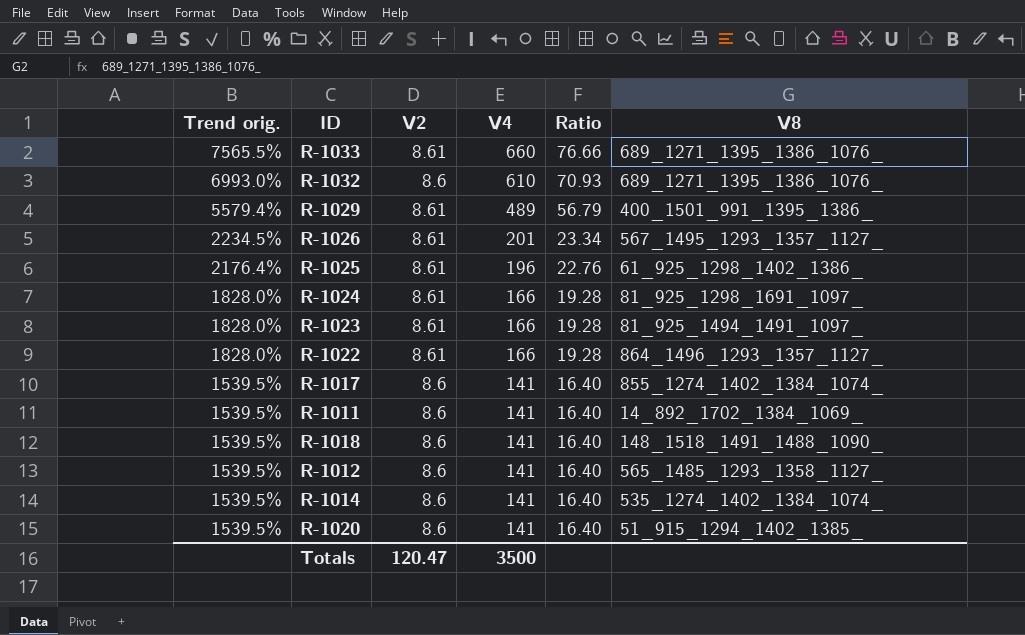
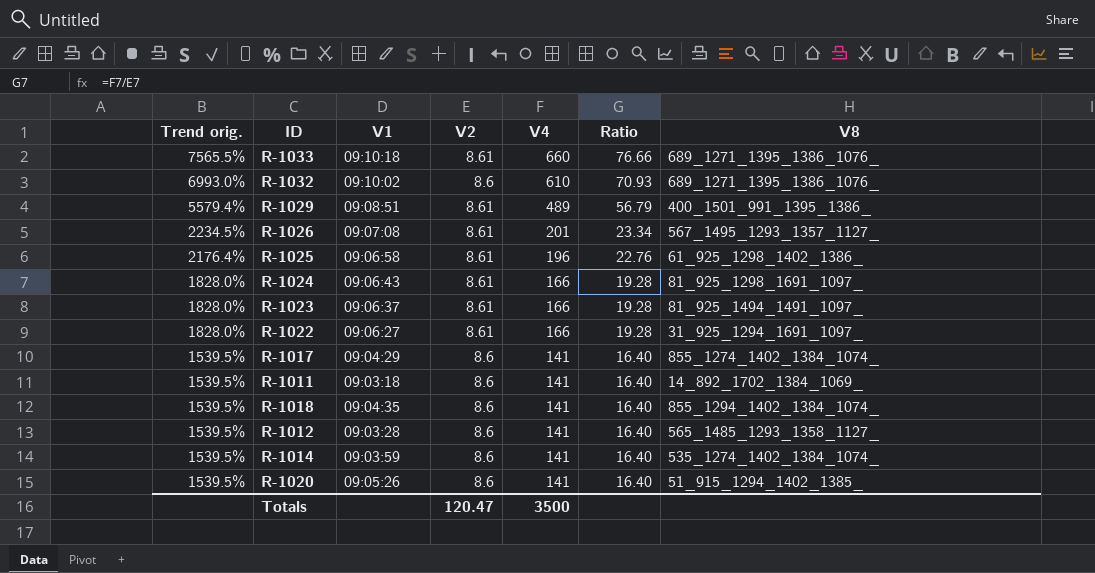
column V1 | position: none -> 3
R-1022 | V8: 864_1496_1293_1357_1127_ -> 31_925_1294_1691_1097_
R-1018 | V8: 148_1518_1491_1488_1090_ -> 855_1294_1402_1384_1074_

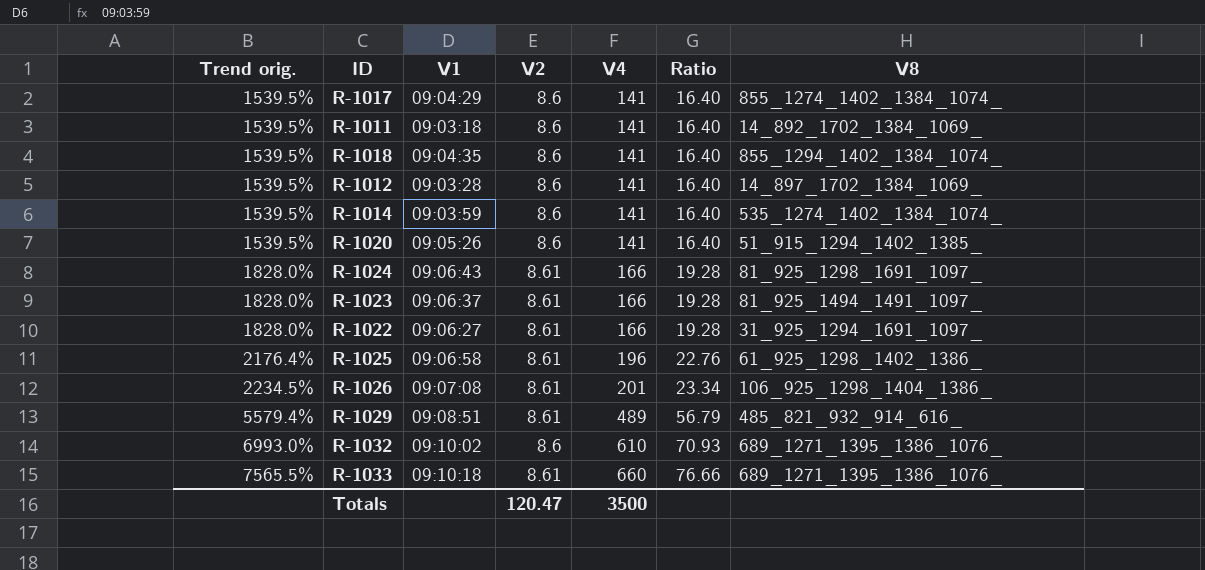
row order: Trend orig. descending -> Trend orig. ascending
R-1012 | V8: 565_1485_1293_1358_1127_ -> 14_897_1702_1384_1069_
R-1026 | V8: 567_1495_1293_1357_1127_ -> 106_925_1298_1404_1386_
R-1029 | V8: 400_1501_991_1395_1386_ -> 485_821_932_914_616_

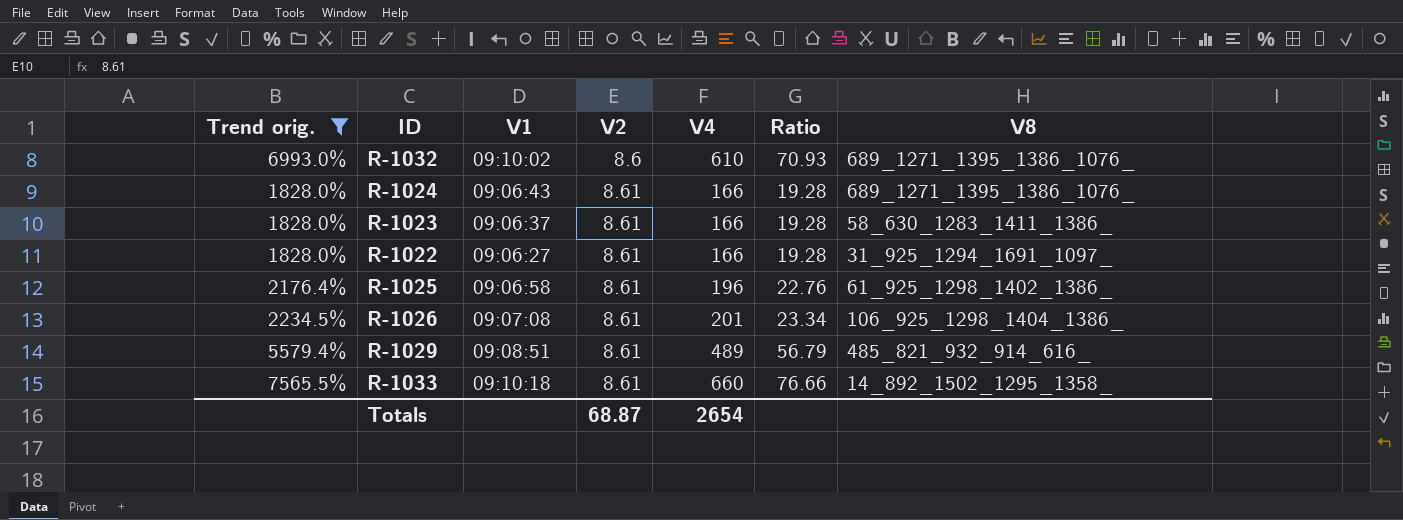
filter: none -> Trend orig. != 1539.5%
row order: Trend orig. ascending -> V2 ascending
R-1024 | V8: 81_925_1298_1691_1097_ -> 689_1271_1395_1386_1076_
R-1023 | V8: 81_925_1494_1491_1097_ -> 58_630_1283_1411_1386_
R-1033 | V8: 689_1271_1395_1386_1076_ -> 14_892_1502_1295_1358_
Totals | V2: 120.47 -> 68.87
Totals | V4: 3500 -> 2654

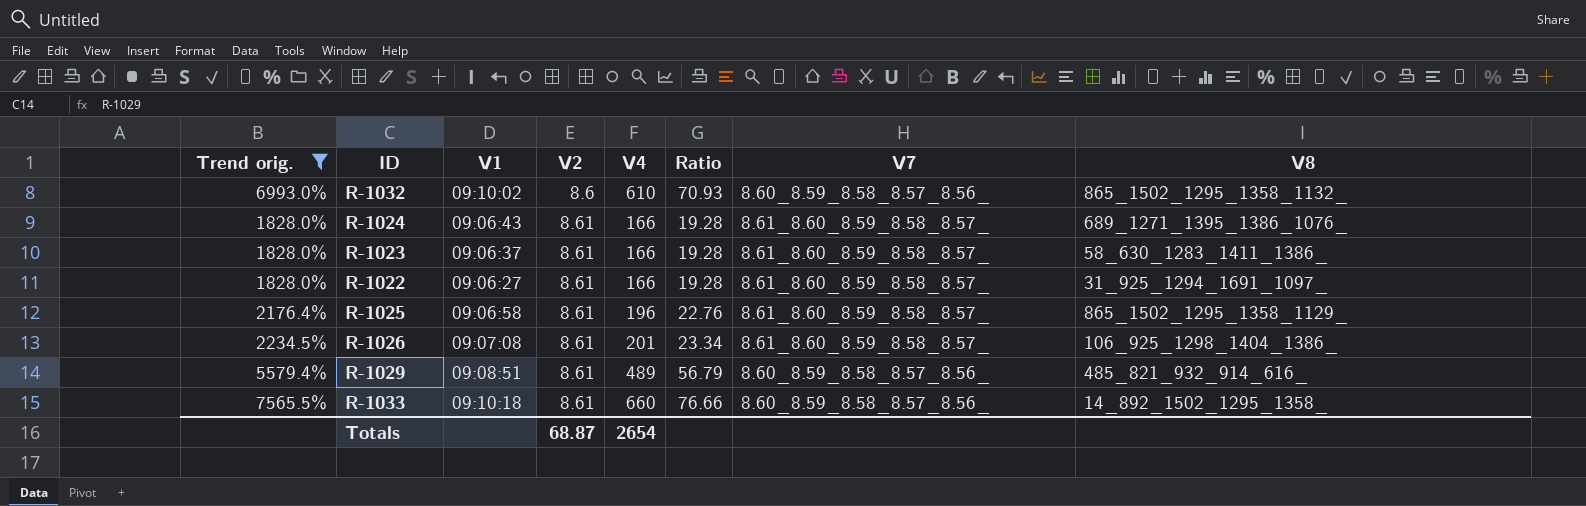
column V7 | position: none -> 7
R-1032 | V8: 689_1271_1395_1386_1076_ -> 865_1502_1295_1358_1132_
R-1025 | V8: 61_925_1298_1402_1386_ -> 865_1502_1295_1358_1129_

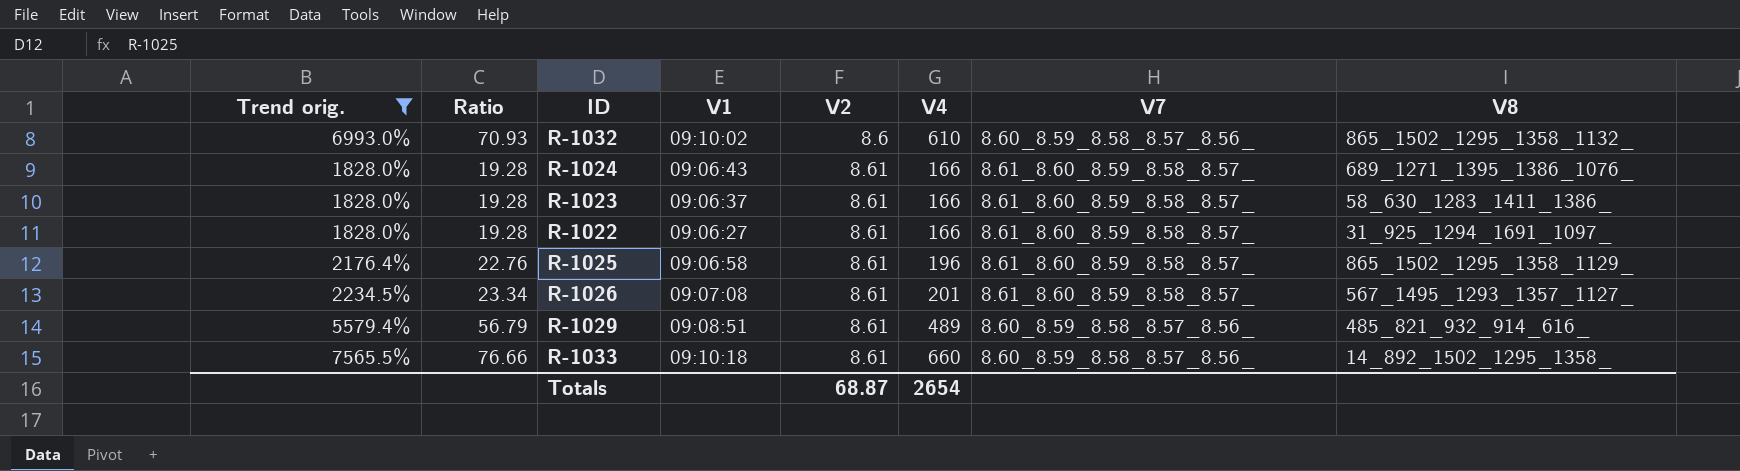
column Ratio | position: 6 -> 2
R-1026 | V8: 106_925_1298_1404_1386_ -> 567_1495_1293_1357_1127_

